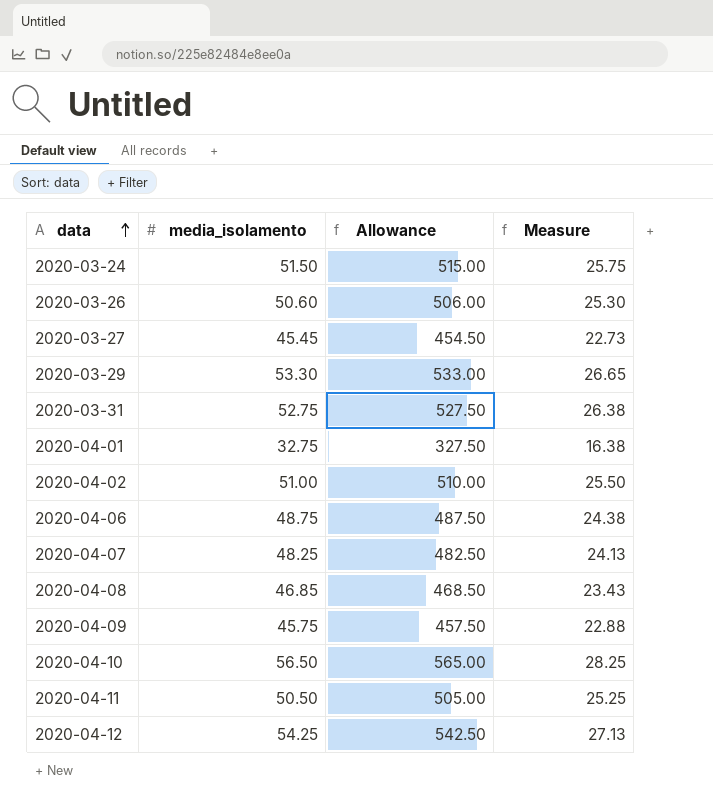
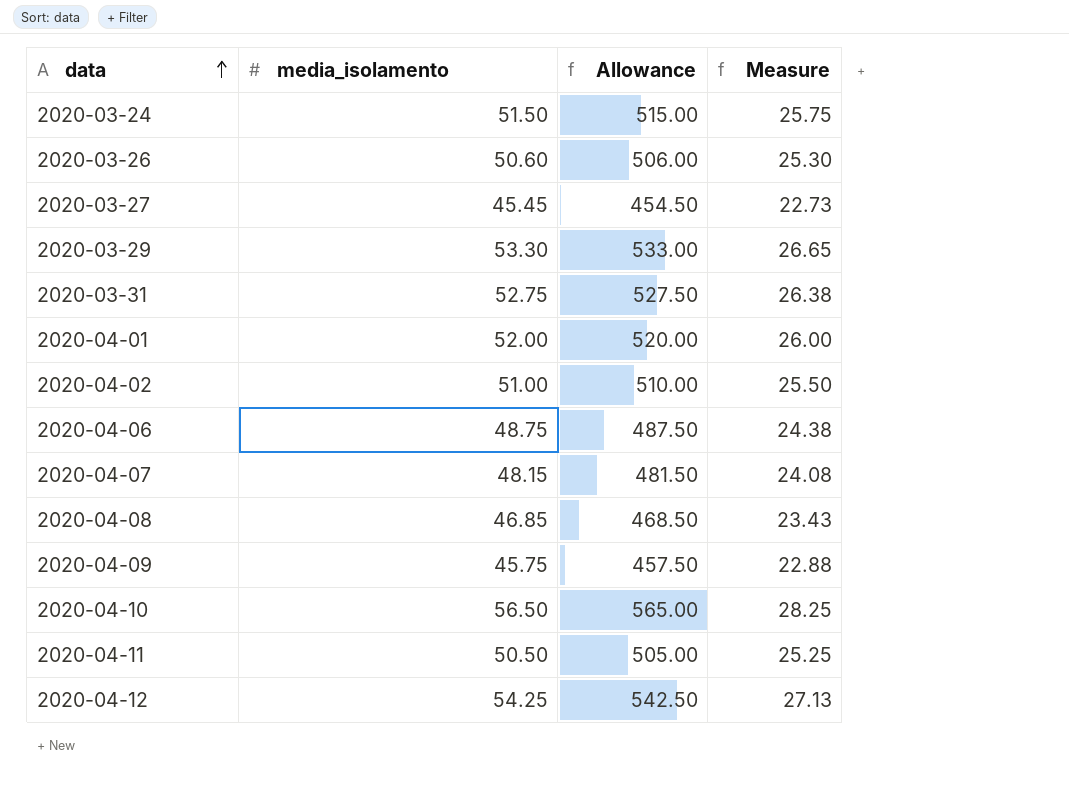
2020-04-01 | media_isolamento: 32.75 -> 52.00
2020-04-01 | Allowance: 327.50 -> 520.00
2020-04-01 | Measure: 16.38 -> 26.00
2020-04-07 | media_isolamento: 48.25 -> 48.15
2020-04-07 | Allowance: 482.50 -> 481.50
2020-04-07 | Measure: 24.13 -> 24.08

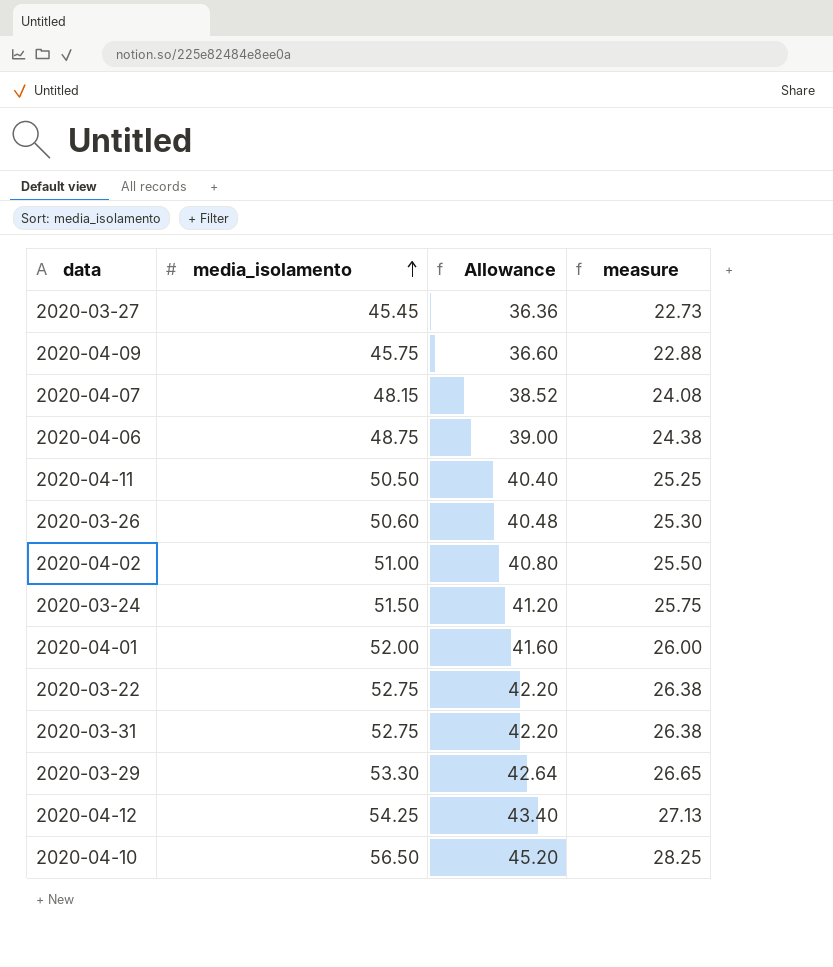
row order: data ascending -> media_isolamento ascending
column Allowance | formula: [media_isolamento] * 10 -> [media_isolamento] * 0.8
column name: Measure -> measure
row 2020-04-08: 46.85 | 468.50 | 23.43 -> none
row 2020-03-22: none -> 52.75 | 42.20 | 26.38

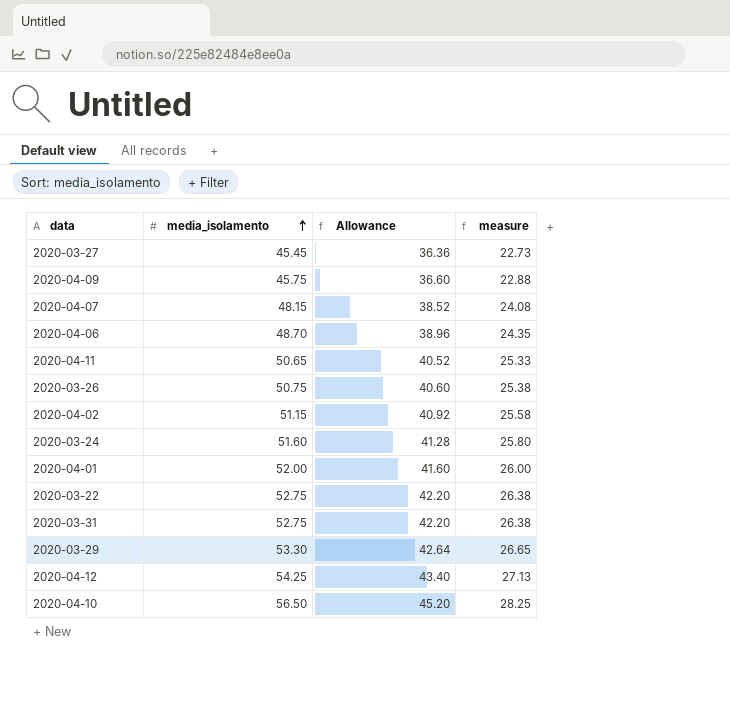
2020-04-06 | media_isolamento: 48.75 -> 48.70
2020-04-06 | Allowance: 39.00 -> 38.96
2020-04-06 | measure: 24.38 -> 24.35
2020-04-11 | media_isolamento: 50.50 -> 50.65
2020-04-11 | Allowance: 40.40 -> 40.52
2020-04-11 | measure: 25.25 -> 25.33
2020-03-26 | media_isolamento: 50.60 -> 50.75
2020-03-26 | Allowance: 40.48 -> 40.60
2020-03-26 | measure: 25.30 -> 25.38
2020-04-02 | media_isolamento: 51.00 -> 51.15
2020-04-02 | Allowance: 40.80 -> 40.92
2020-04-02 | measure: 25.50 -> 25.58
2020-03-24 | media_isolamento: 51.50 -> 51.60
2020-03-24 | Allowance: 41.20 -> 41.28
2020-03-24 | measure: 25.75 -> 25.80

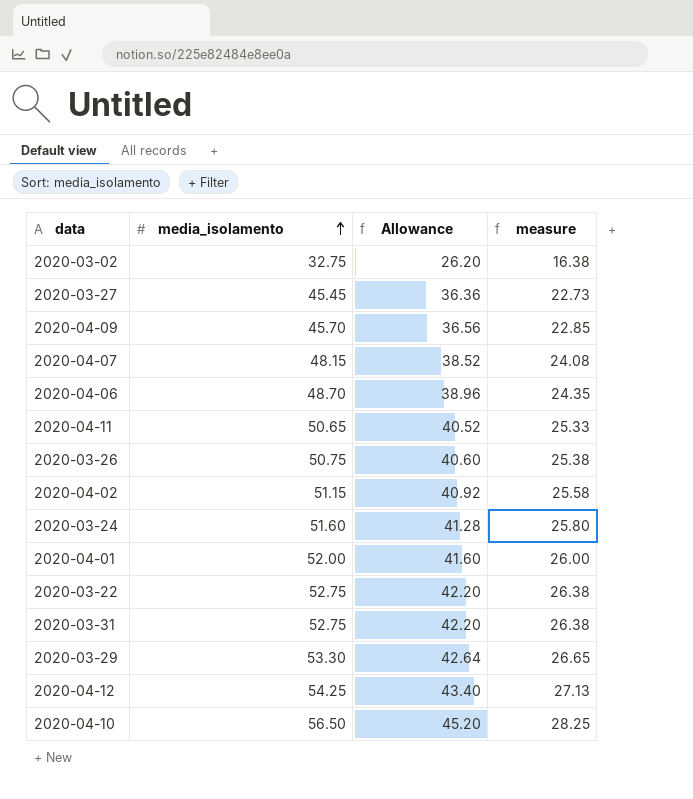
row 2020-03-02: none -> 32.75 | 26.20 | 16.38
2020-04-09 | media_isolamento: 45.75 -> 45.70
2020-04-09 | Allowance: 36.60 -> 36.56
2020-04-09 | measure: 22.88 -> 22.85

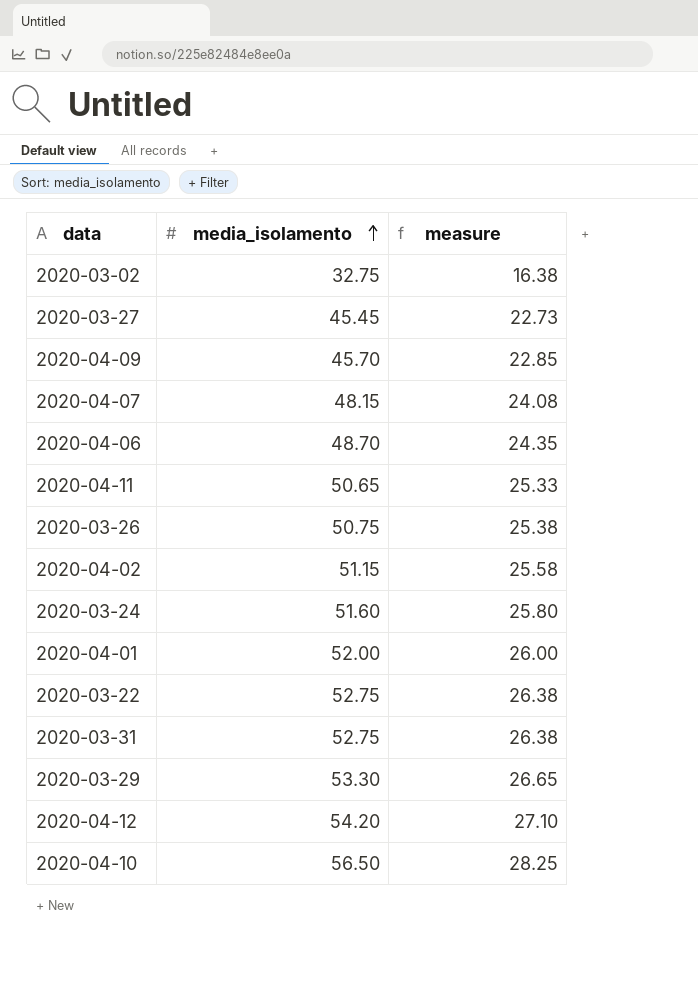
column Allowance | formula: [media_isolamento] * 0.8 -> none
2020-04-12 | media_isolamento: 54.25 -> 54.20
2020-04-12 | measure: 27.13 -> 27.10

